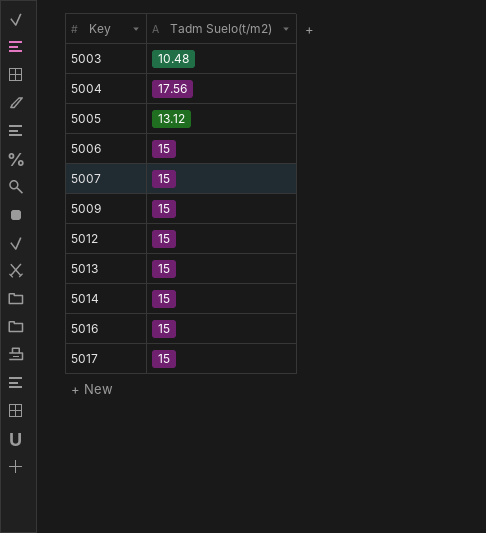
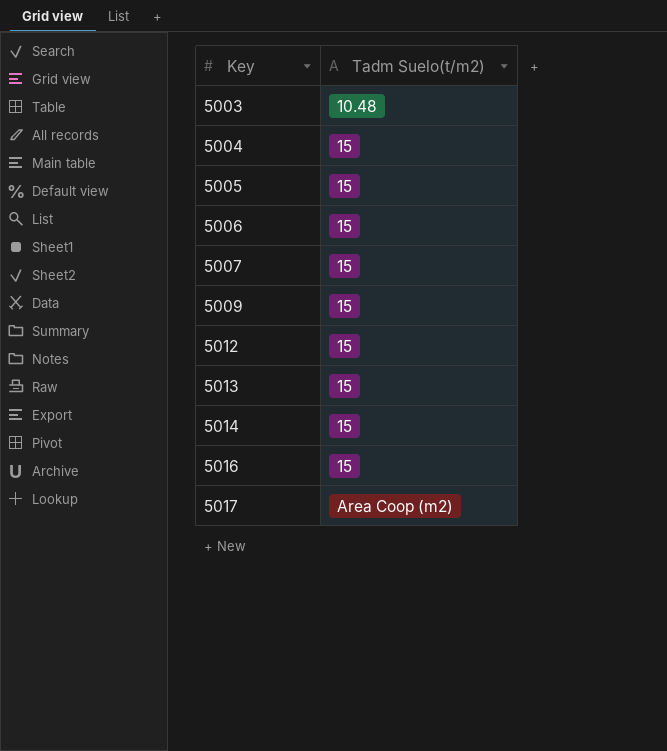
5004 | Tadm Suelo(t/m2): 17.56 -> 15
5005 | Tadm Suelo(t/m2): 13.12 -> 15
5017 | Tadm Suelo(t/m2): 15 -> Area Coop (m2)

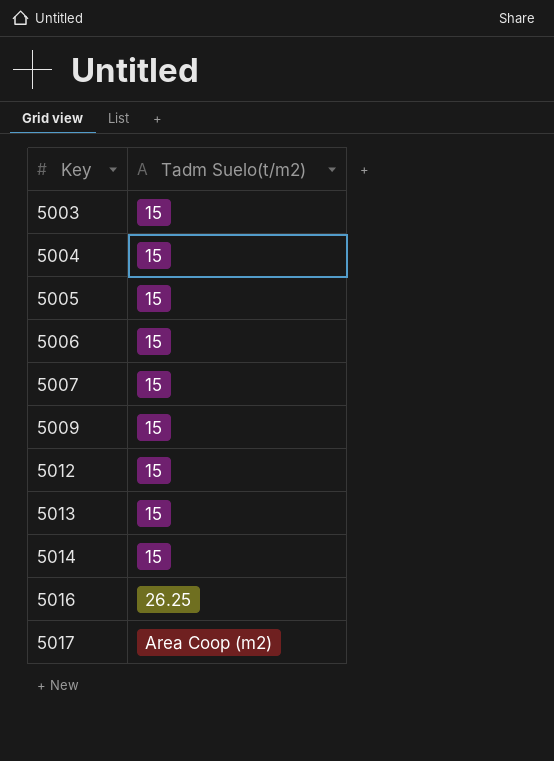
5003 | Tadm Suelo(t/m2): 10.48 -> 15
5016 | Tadm Suelo(t/m2): 15 -> 26.25

